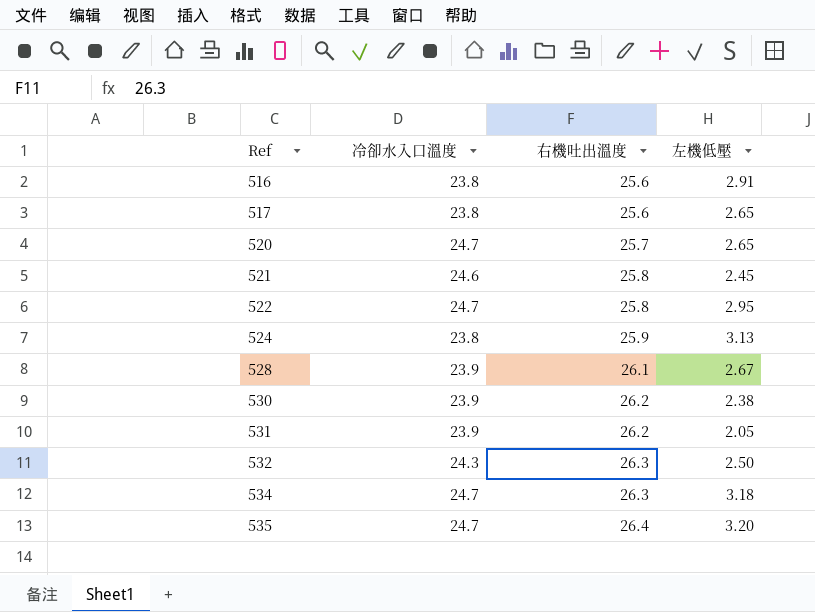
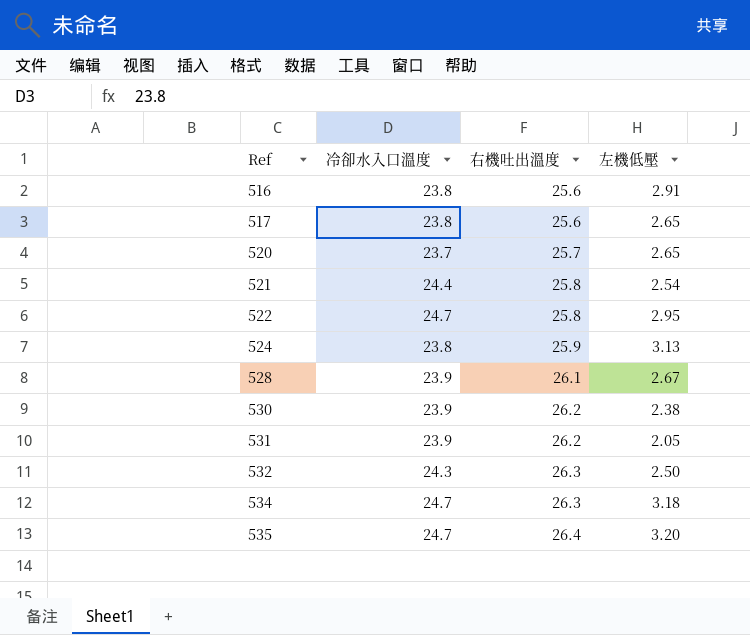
520 | 冷卻水入口溫度: 24.7 -> 23.7
521 | 冷卻水入口溫度: 24.6 -> 24.4
521 | 左機低壓: 2.45 -> 2.54

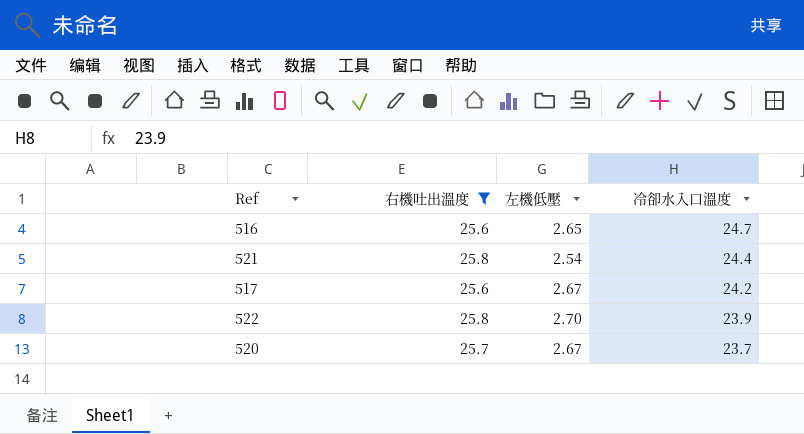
filter: none -> 右機吐出溫度 <= 25.8
row order: Ref ascending -> 冷卻水入口溫度 descending
column 冷卻水入口溫度 | position: 2 -> 4
516 | 左機低壓: 2.91 -> 2.65
516 | 冷卻水入口溫度: 23.8 -> 24.7
517 | 左機低壓: 2.65 -> 2.67
517 | 冷卻水入口溫度: 23.8 -> 24.2
522 | 左機低壓: 2.95 -> 2.70
522 | 冷卻水入口溫度: 24.7 -> 23.9
520 | 左機低壓: 2.65 -> 2.67

